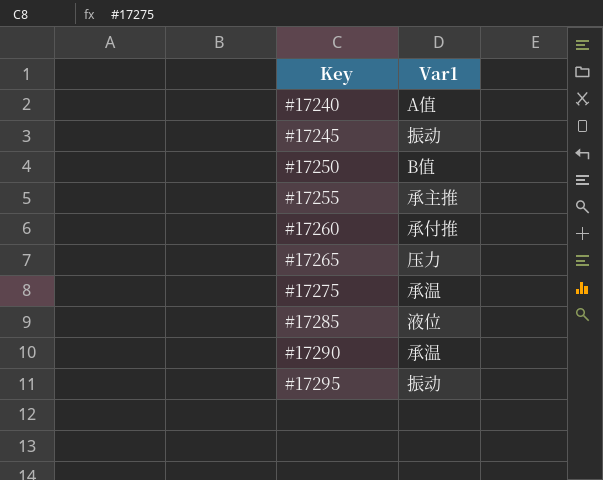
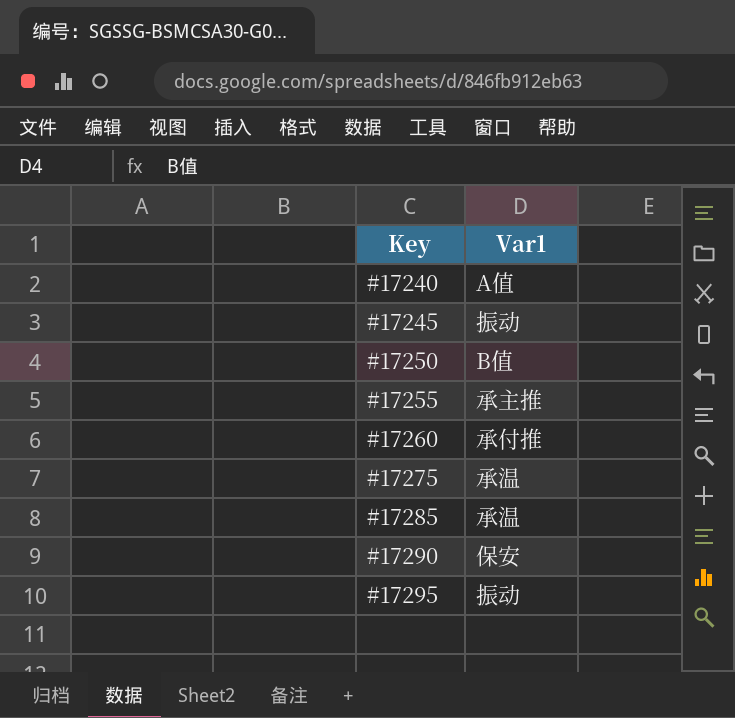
row #17265: 压力 -> none
#17285 | Var1: 液位 -> 承温
#17290 | Var1: 承温 -> 保安

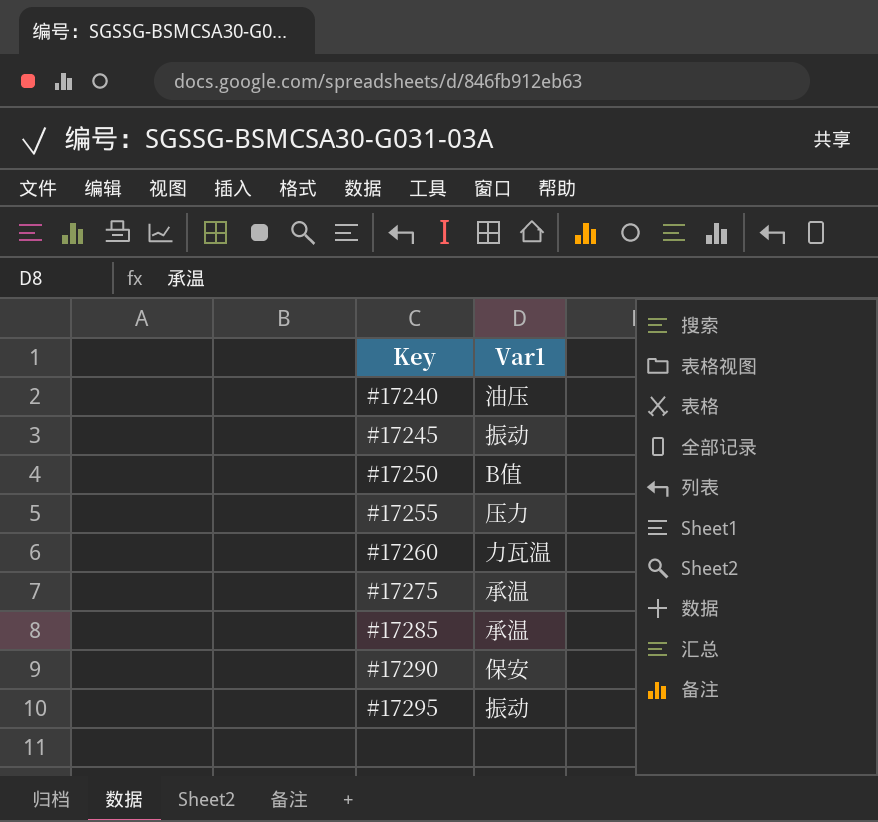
#17240 | Var1: A值 -> 油压
#17255 | Var1: 承主推 -> 压力
#17260 | Var1: 承付推 -> 力瓦温

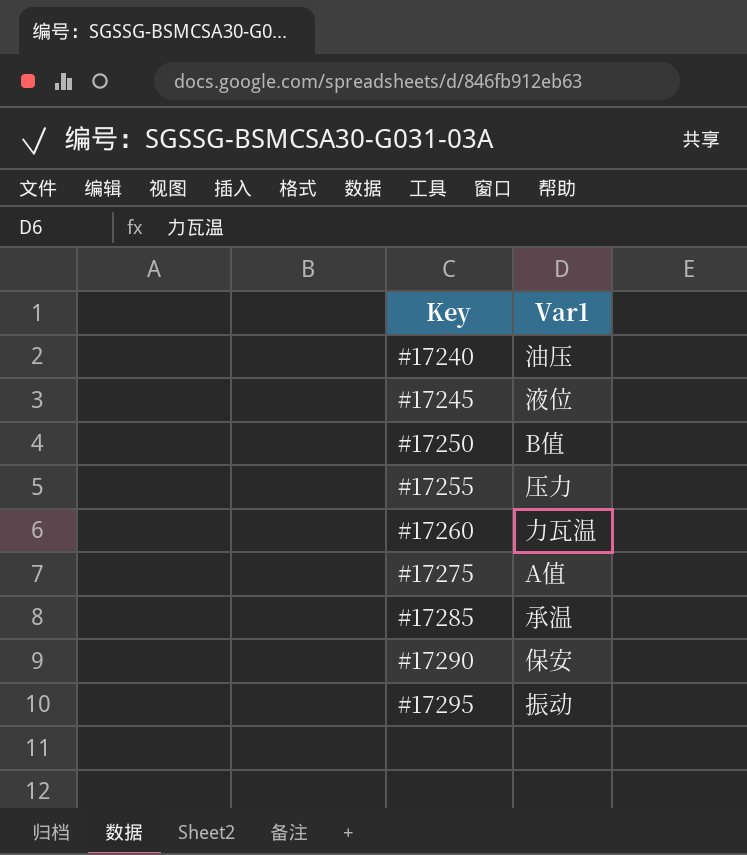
#17245 | Var1: 振动 -> 液位
#17275 | Var1: 承温 -> A值

